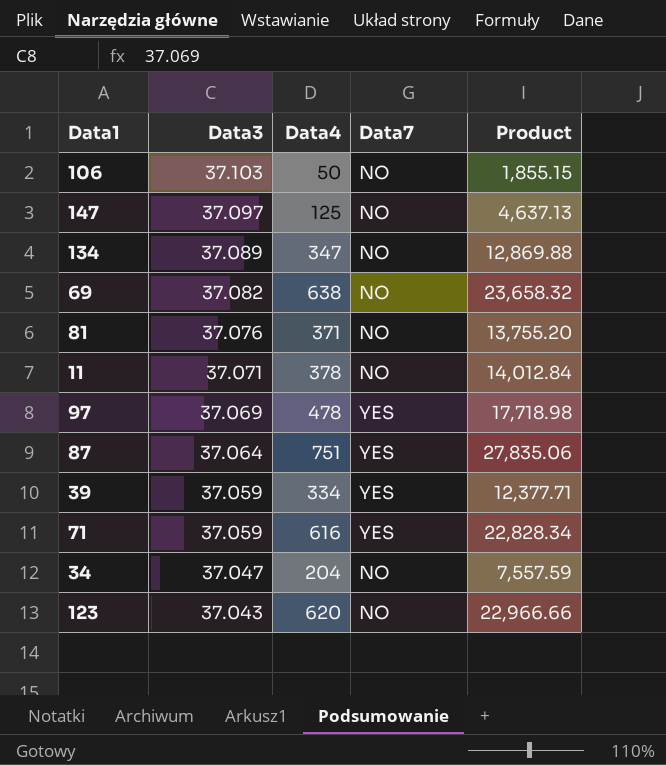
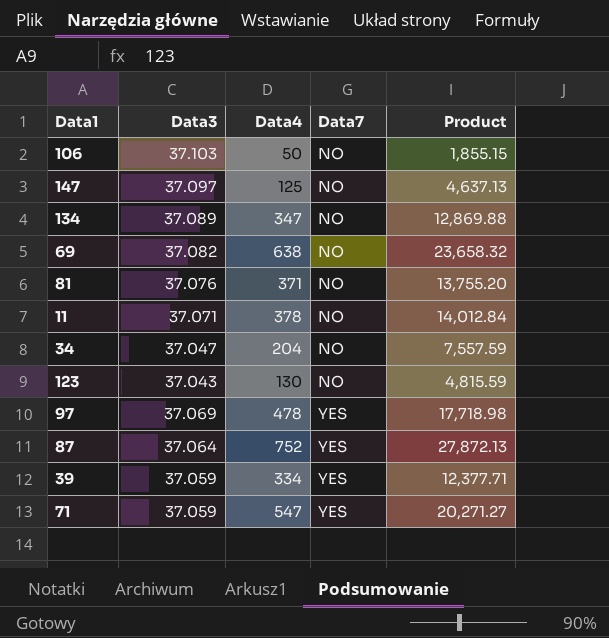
row order: Data3 descending -> Data7 ascending
123 | Data4: 620 -> 130
123 | Product: 22,966.66 -> 4,815.59
87 | Data4: 751 -> 752
87 | Product: 27,835.06 -> 27,872.13
71 | Data4: 616 -> 547
71 | Product: 22,828.34 -> 20,271.27

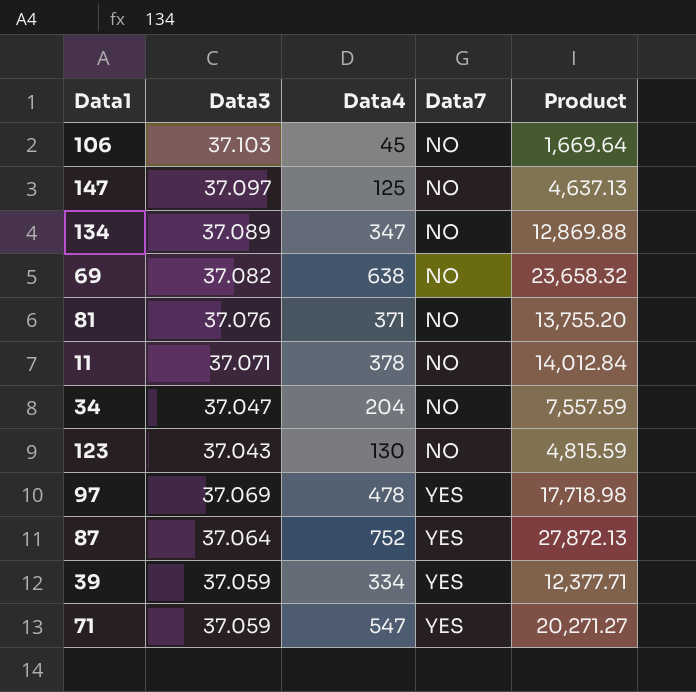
106 | Data4: 50 -> 45
106 | Product: 1,855.15 -> 1,669.64

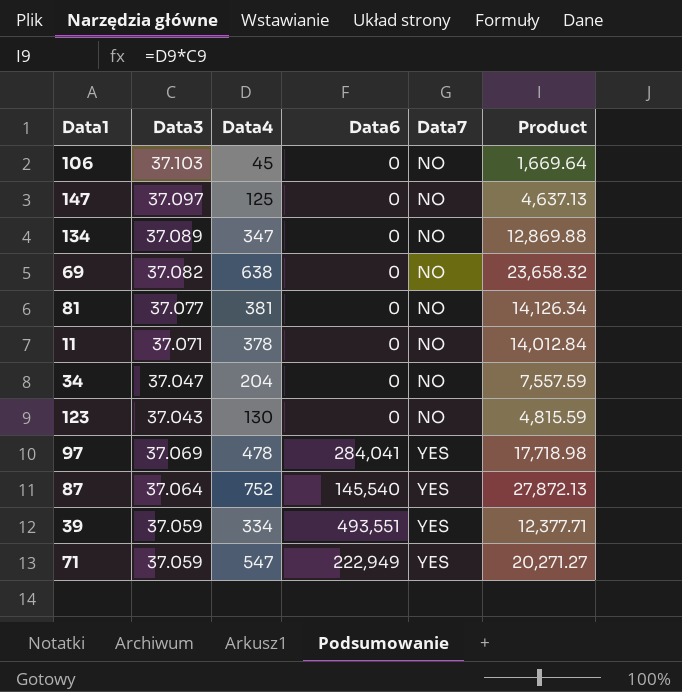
column Data6 | position: none -> 4
81 | Data3: 37.076 -> 37.077
81 | Data4: 371 -> 381
81 | Product: 13,755.20 -> 14,126.34

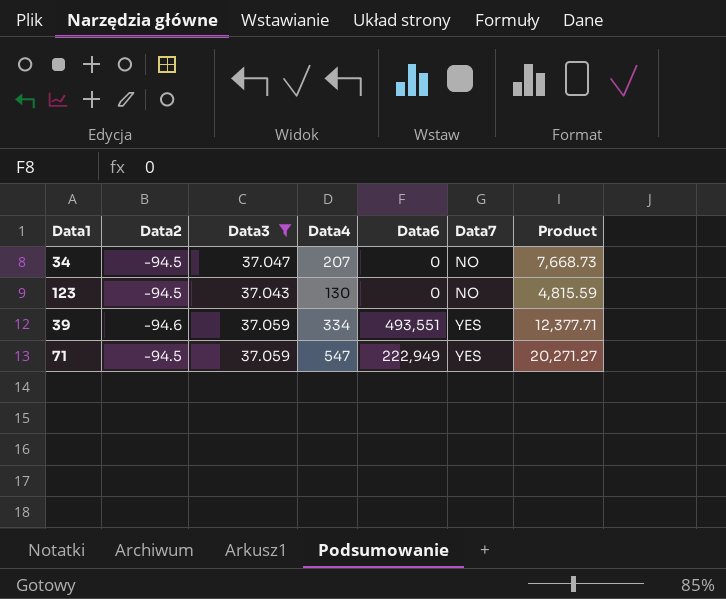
filter: none -> Data3 <= 37.059
column Data2 | position: none -> 2
34 | Data4: 204 -> 207
34 | Product: 7,557.59 -> 7,668.73

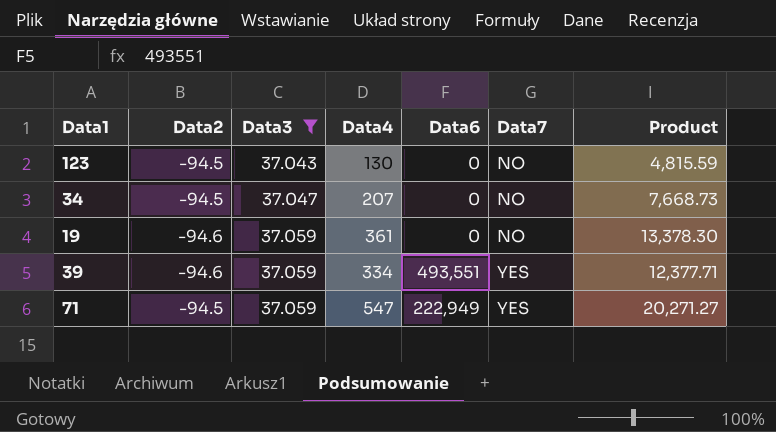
row order: Data7 ascending -> Data3 ascending
row 19: none -> -94.6 | 37.059 | 361 | 0 | NO | 13,378.30

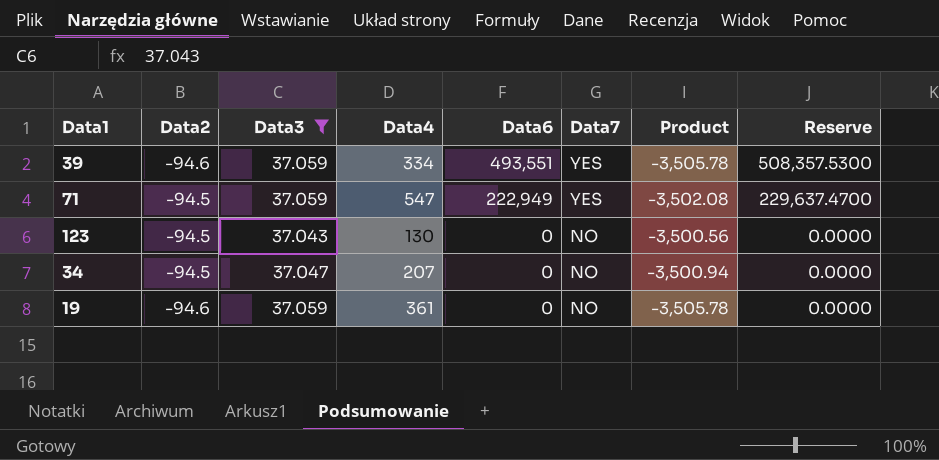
row order: Data3 ascending -> Data6 descending
column Product | formula: [Data3] * [Data4] -> [Data2] * [Data3]
column Reserve | formula: none -> [Data6] * 1.03

